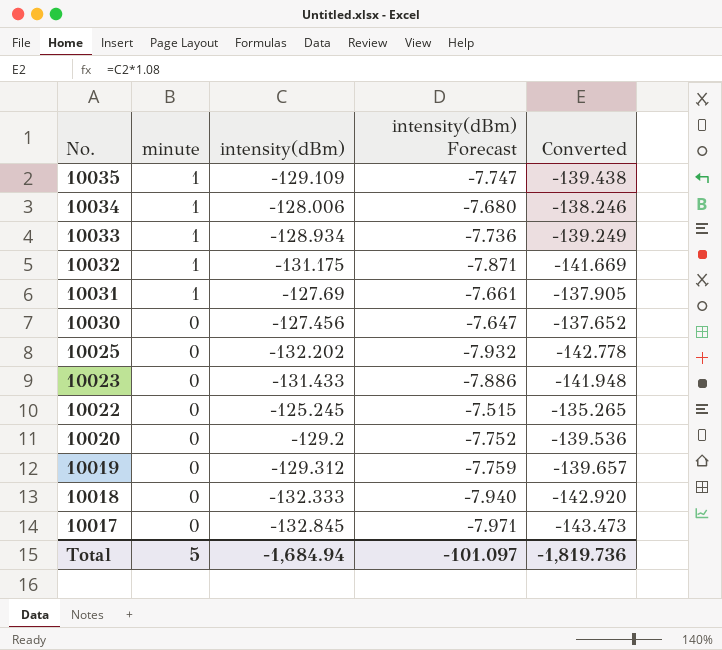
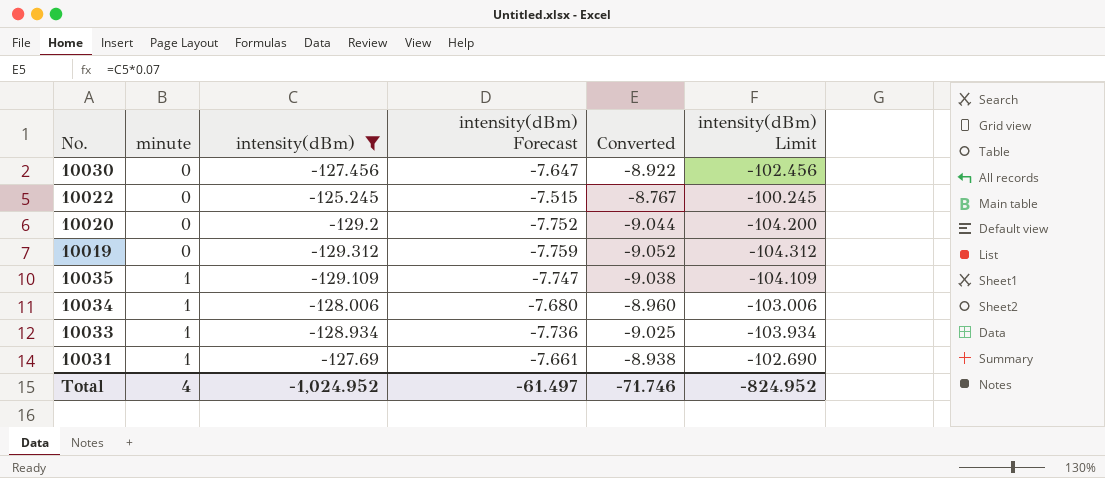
filter: none -> intensity(dBm) >= -129.312
row order: No. descending -> minute ascending
column Converted | formula: [intensity(dBm)] * 1.08 -> [intensity(dBm)] * 0.07
column intensity(dBm) Limit | formula: none -> [intensity(dBm)] + 25
Total | minute: 5 -> 4
Total | intensity(dBm): -1,684.94 -> -1,024.952
Total | intensity(dBm) Forecast: -101.097 -> -61.497
Total | Converted: -1,819.736 -> -71.746

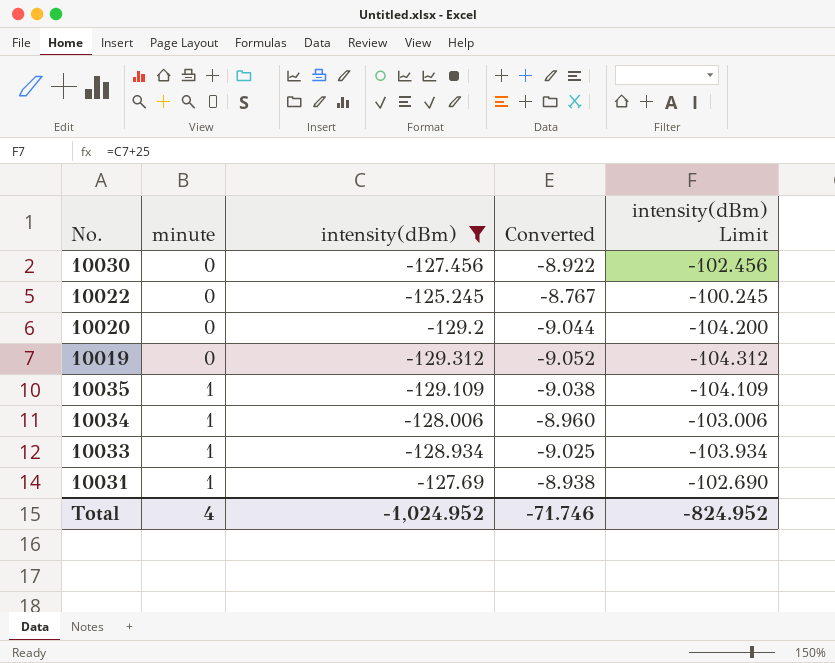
column intensity(dBm) Forecast | formula: [intensity(dBm)] * 0.06 -> none

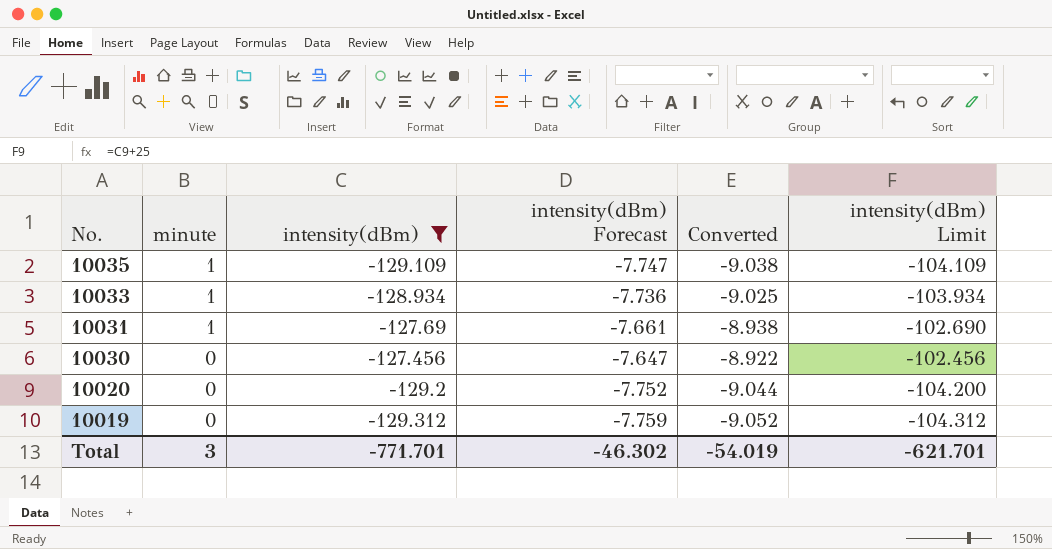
row order: minute ascending -> No. descending
column intensity(dBm) Forecast | formula: none -> [intensity(dBm)] * 0.06
row 10022: 0 | -125.245 | -8.767 | -100.245 -> none
row 10034: 1 | -128.006 | -8.960 | -103.006 -> none
Total | minute: 4 -> 3
Total | intensity(dBm): -1,024.952 -> -771.701
Total | Converted: -71.746 -> -54.019
Total | intensity(dBm) Limit: -824.952 -> -621.701

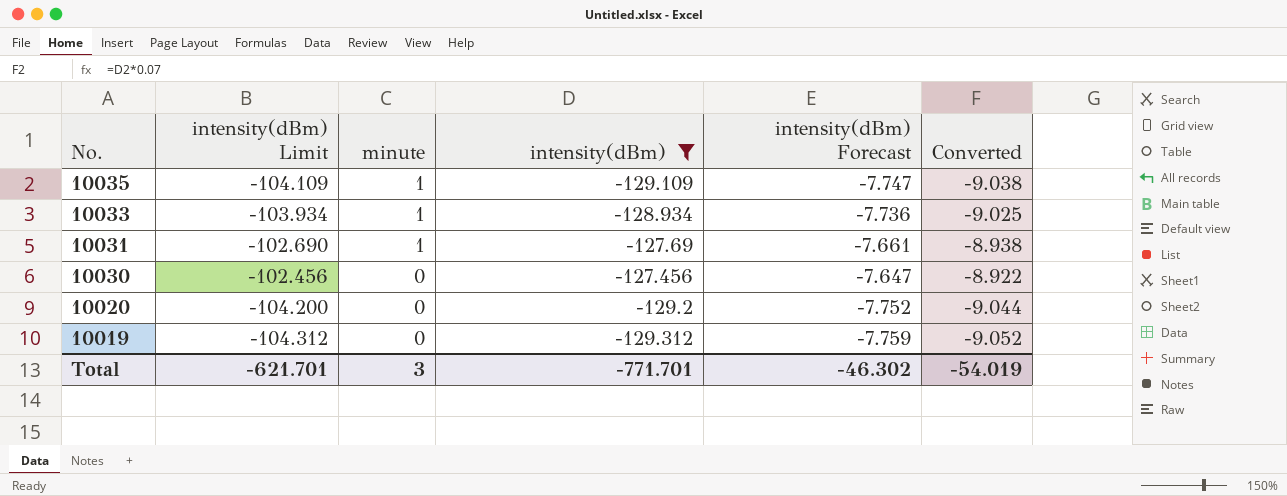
column intensity(dBm) Limit | position: 6 -> 2

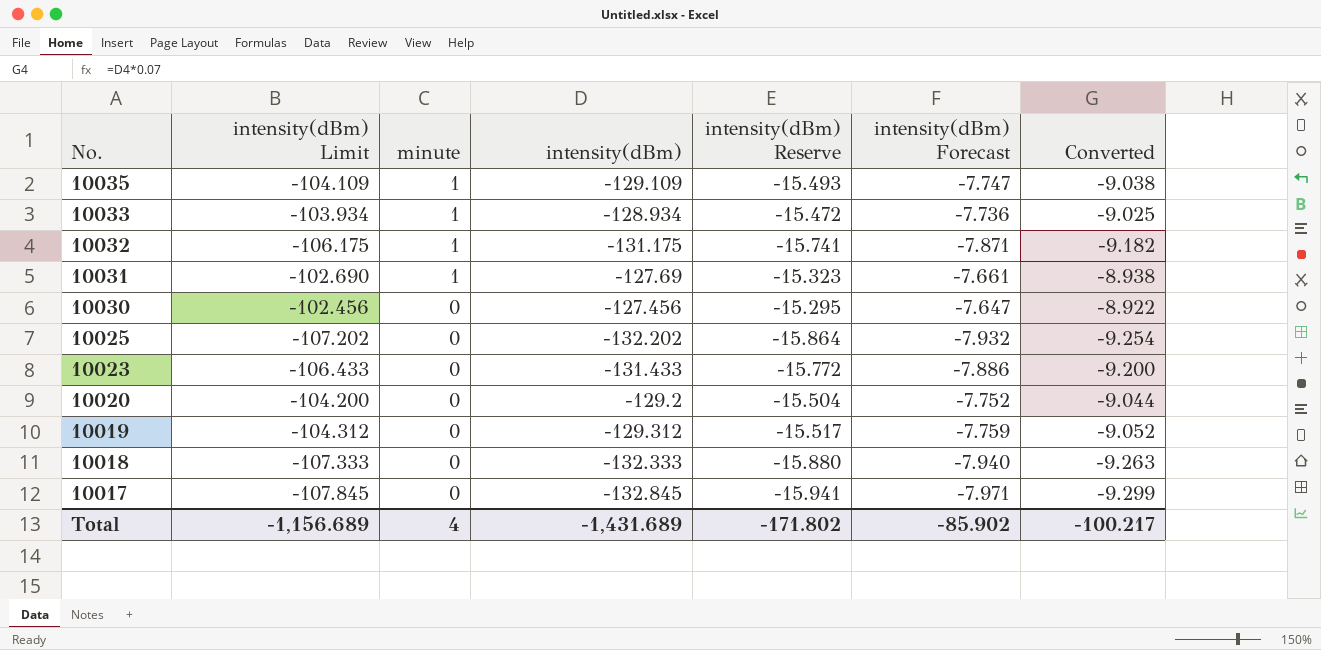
filter: intensity(dBm) >= -129.312 -> none
column intensity(dBm) Reserve | formula: none -> [intensity(dBm)] * 0.12
Total | intensity(dBm) Limit: -621.701 -> -1,156.689
Total | minute: 3 -> 4
Total | intensity(dBm): -771.701 -> -1,431.689
Total | intensity(dBm) Forecast: -46.302 -> -85.902
Total | Converted: -54.019 -> -100.217

